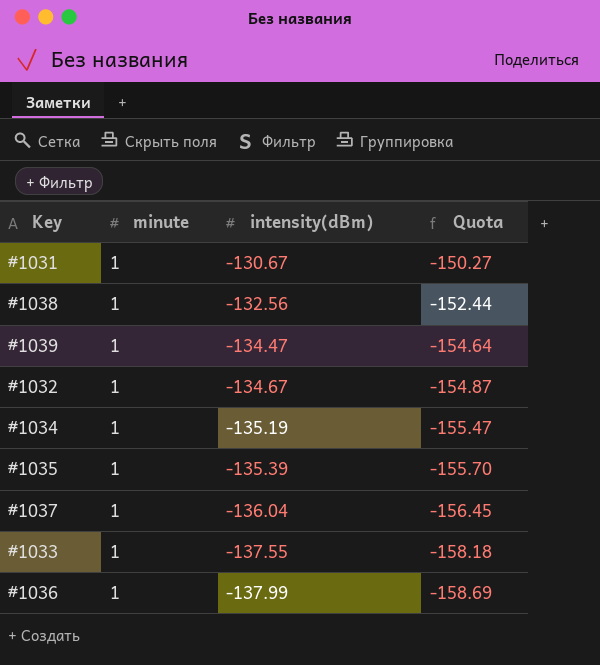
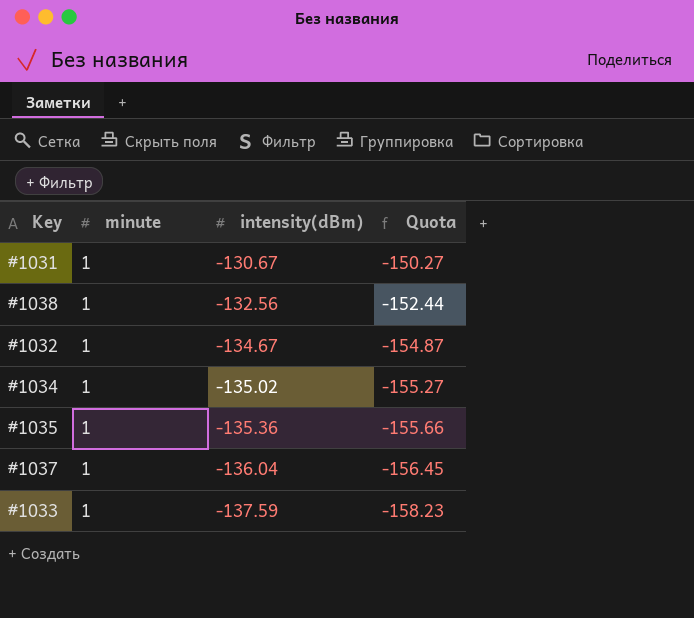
row #1039: 1 | -134.47 | -154.64 -> none
row #1036: 1 | -137.99 | -158.69 -> none
#1034 | intensity(dBm): -135.19 -> -135.02
#1034 | Quota: -155.47 -> -155.27
#1035 | intensity(dBm): -135.39 -> -135.36
#1035 | Quota: -155.70 -> -155.66
#1033 | intensity(dBm): -137.55 -> -137.59
#1033 | Quota: -158.18 -> -158.23

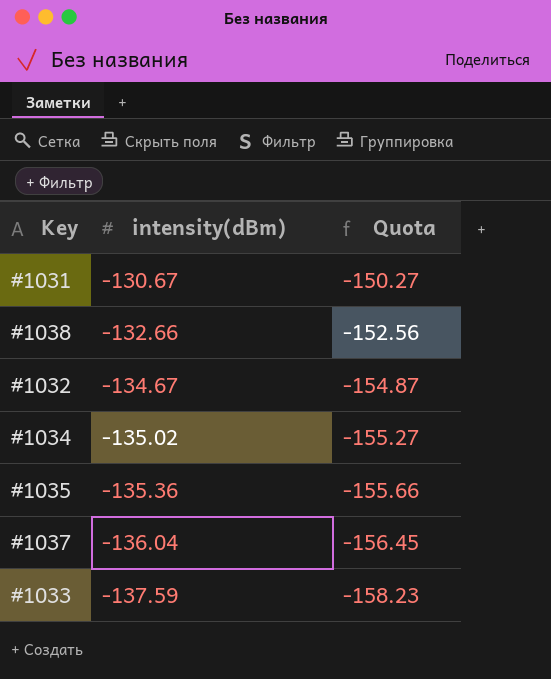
column minute | position: 2 -> none
#1038 | intensity(dBm): -132.56 -> -132.66
#1038 | Quota: -152.44 -> -152.56

